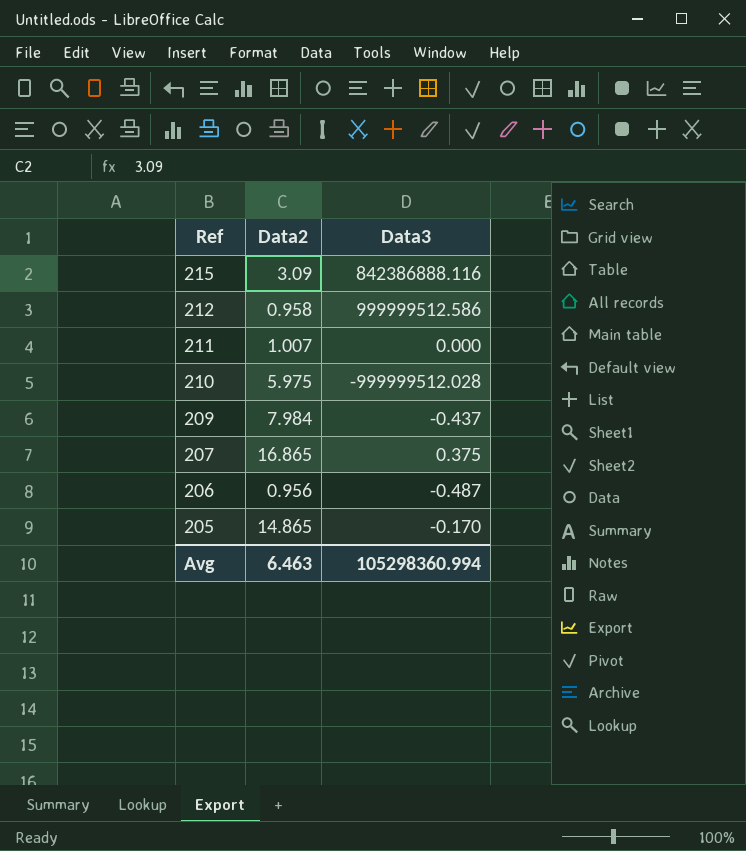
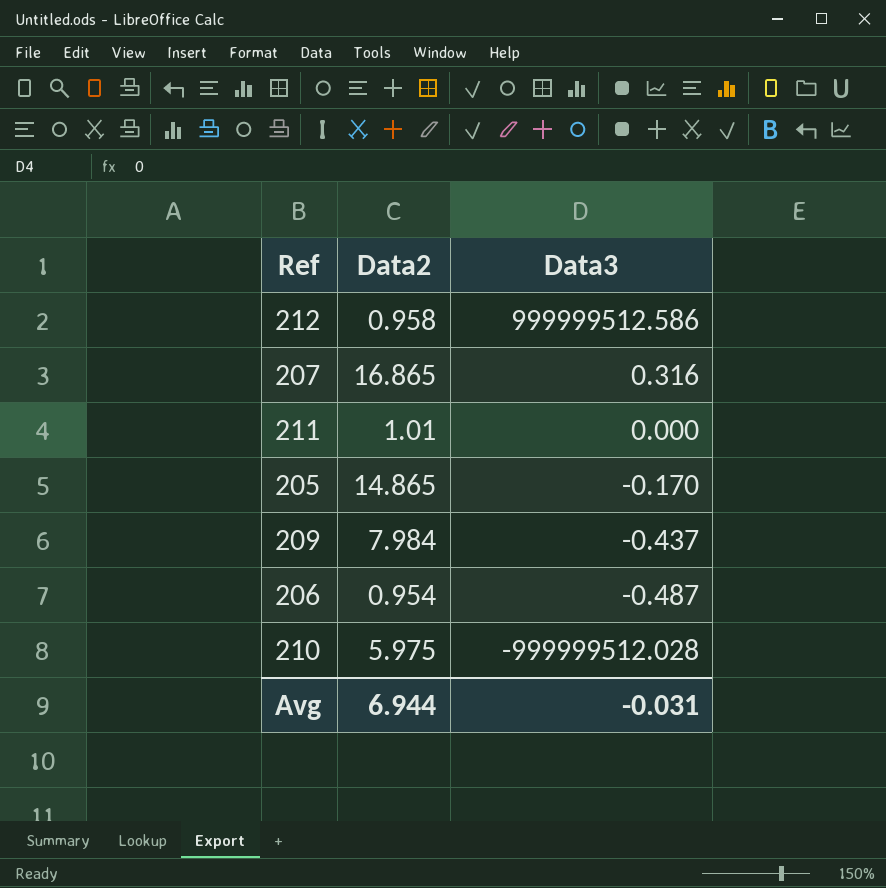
row order: Ref descending -> Data3 descending
row 215: 3.09 | 842386888.116 -> none
207 | Data3: 0.375 -> 0.316
211 | Data2: 1.007 -> 1.01
206 | Data2: 0.956 -> 0.954
Avg | Data2: 6.463 -> 6.944
Avg | Data3: 105298360.994 -> -0.031

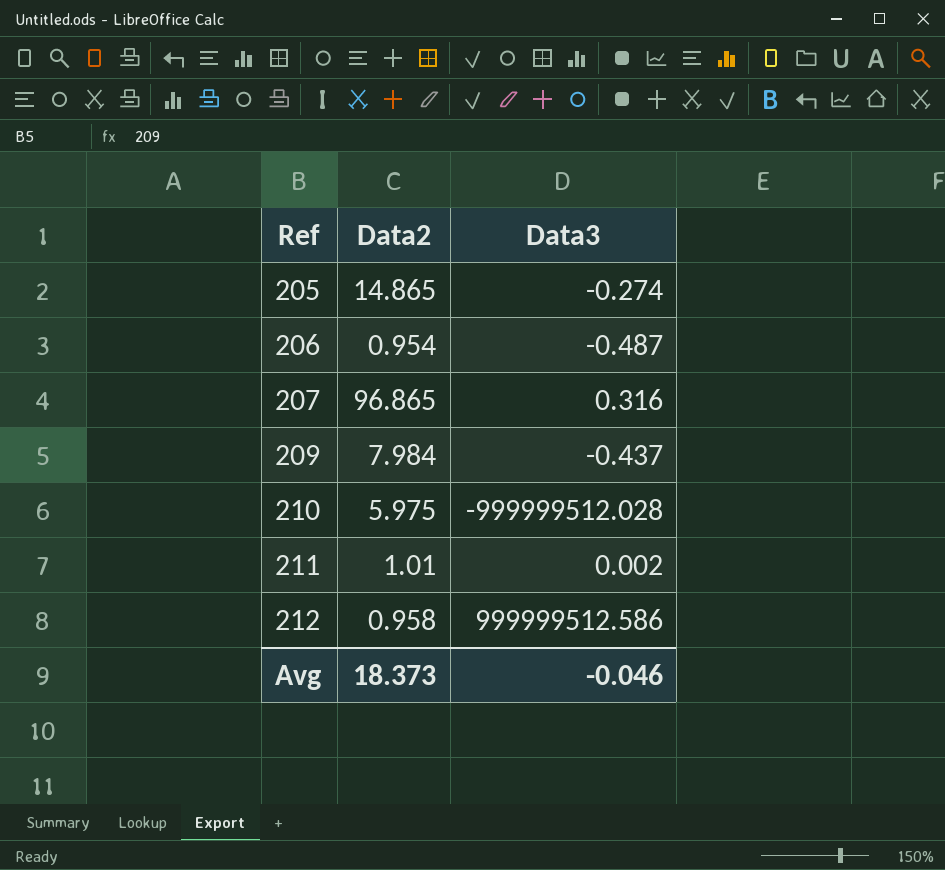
row order: Data3 descending -> Ref ascending
205 | Data3: -0.170 -> -0.274
207 | Data2: 16.865 -> 96.865
211 | Data3: 0.000 -> 0.002
Avg | Data2: 6.944 -> 18.373
Avg | Data3: -0.031 -> -0.046

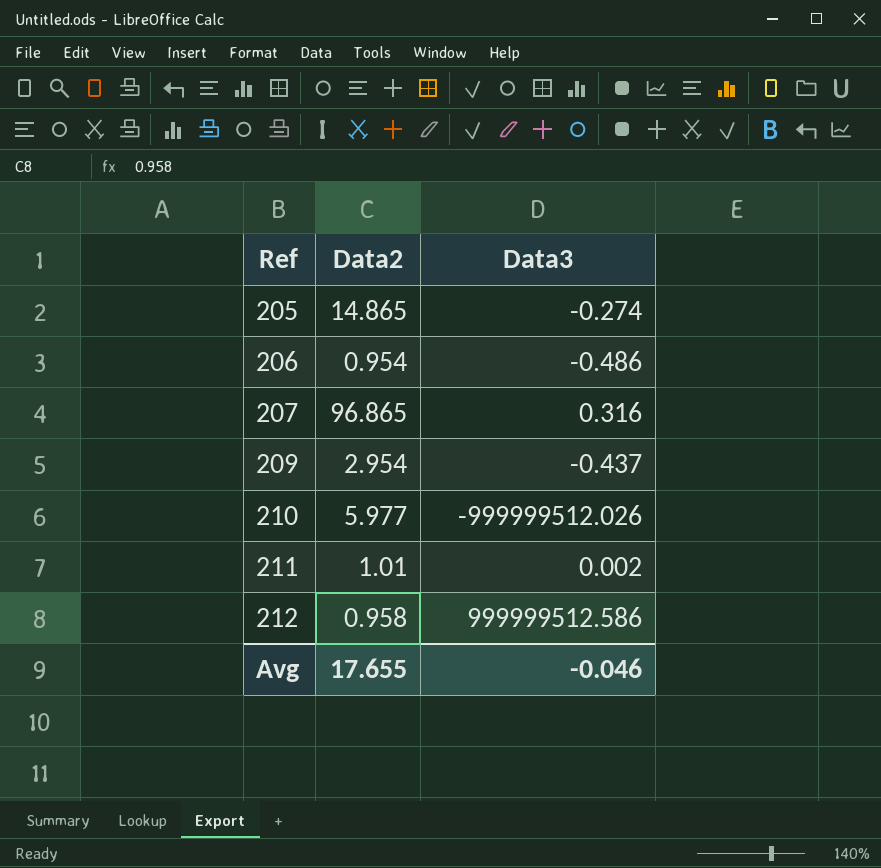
206 | Data3: -0.487 -> -0.486
209 | Data2: 7.984 -> 2.954
210 | Data2: 5.975 -> 5.977
210 | Data3: -999999512.028 -> -999999512.026
Avg | Data2: 18.373 -> 17.655

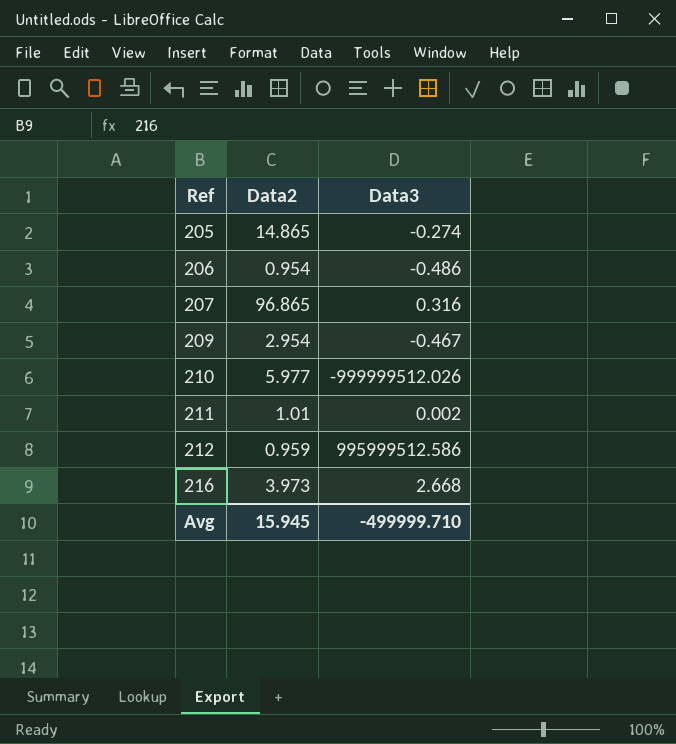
209 | Data3: -0.437 -> -0.467
212 | Data2: 0.958 -> 0.959
212 | Data3: 999999512.586 -> 995999512.586
row 216: none -> 3.973 | 2.668
Avg | Data2: 17.655 -> 15.945
Avg | Data3: -0.046 -> -499999.710

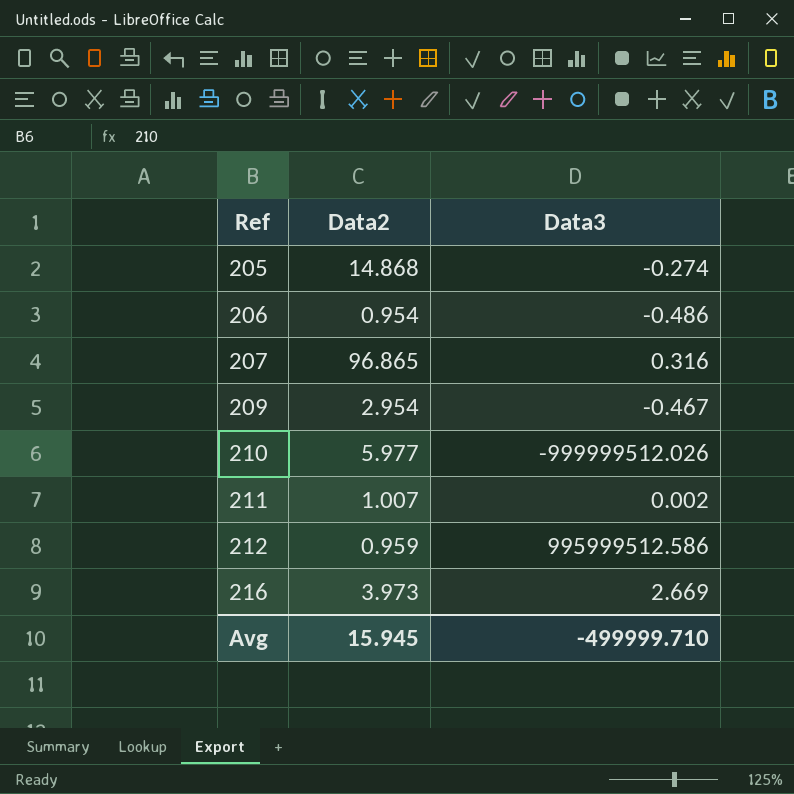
205 | Data2: 14.865 -> 14.868
211 | Data2: 1.01 -> 1.007
216 | Data3: 2.668 -> 2.669

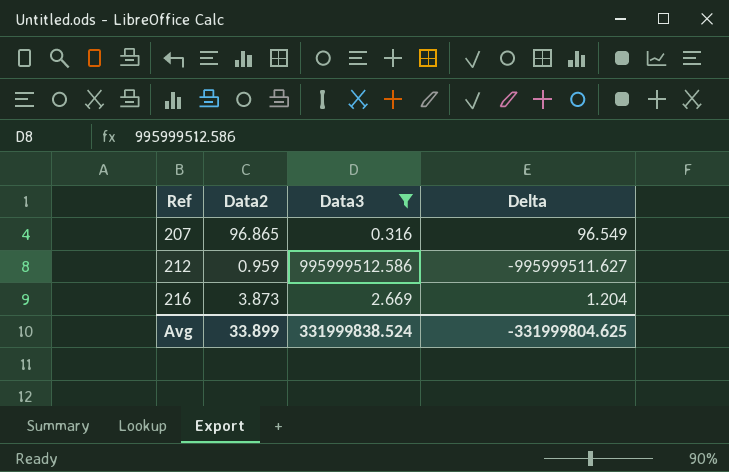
filter: none -> Data3 >= 0.316
column Delta | formula: none -> [Data2] - [Data3]
216 | Data2: 3.973 -> 3.873
Avg | Data2: 15.945 -> 33.899
Avg | Data3: -499999.710 -> 331999838.524

